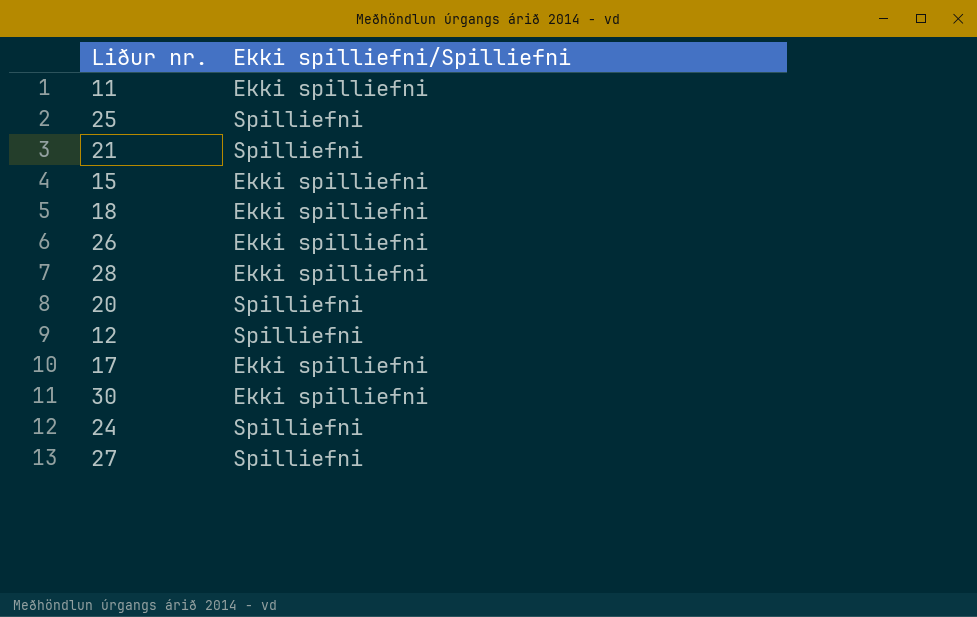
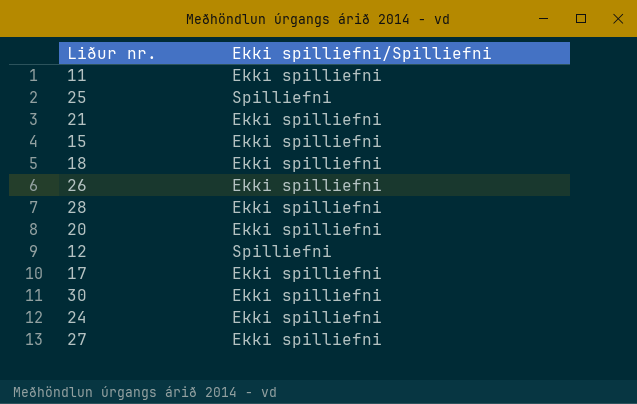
21 | Ekki spilliefni/Spilliefni: Spilliefni -> Ekki spilliefni
20 | Ekki spilliefni/Spilliefni: Spilliefni -> Ekki spilliefni
24 | Ekki spilliefni/Spilliefni: Spilliefni -> Ekki spilliefni
27 | Ekki spilliefni/Spilliefni: Spilliefni -> Ekki spilliefni

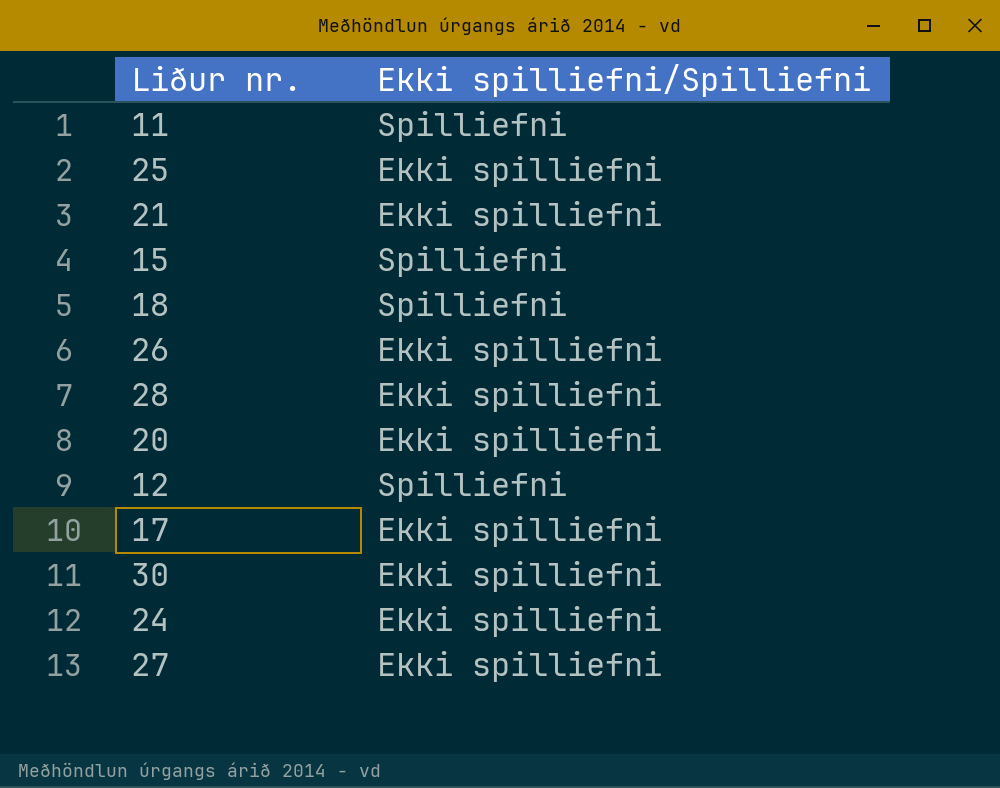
11 | Ekki spilliefni/Spilliefni: Ekki spilliefni -> Spilliefni
25 | Ekki spilliefni/Spilliefni: Spilliefni -> Ekki spilliefni
15 | Ekki spilliefni/Spilliefni: Ekki spilliefni -> Spilliefni
18 | Ekki spilliefni/Spilliefni: Ekki spilliefni -> Spilliefni

